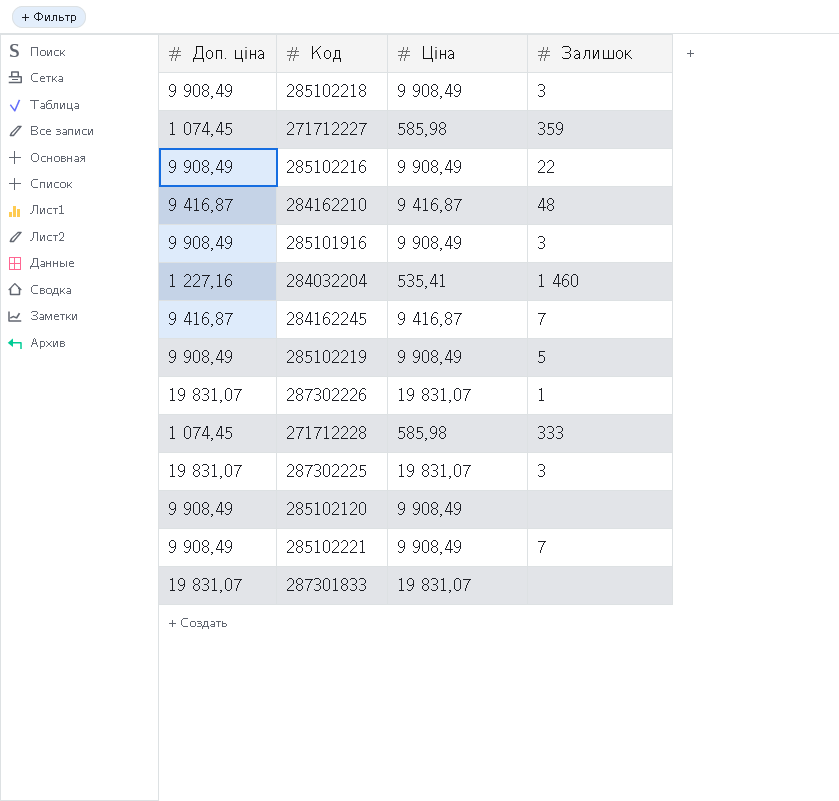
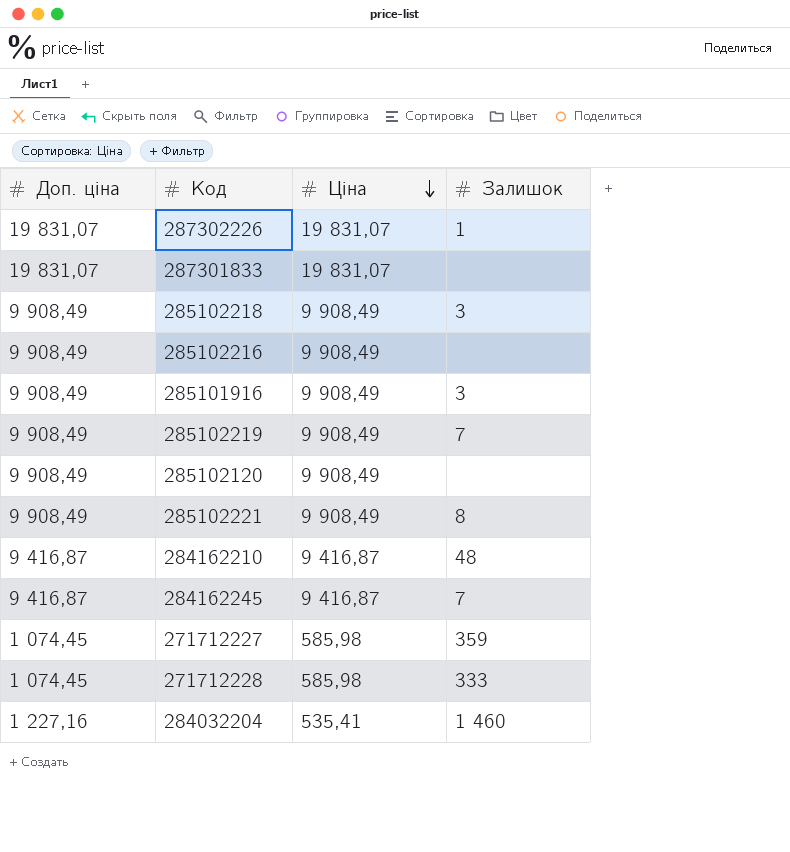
row order: none -> Ціна descending
row 287302225: 19 831,07 | 19 831,07 | 3 -> none
285102216 | Залишок: 22 -> none
285102219 | Залишок: 5 -> 7
285102221 | Залишок: 7 -> 8

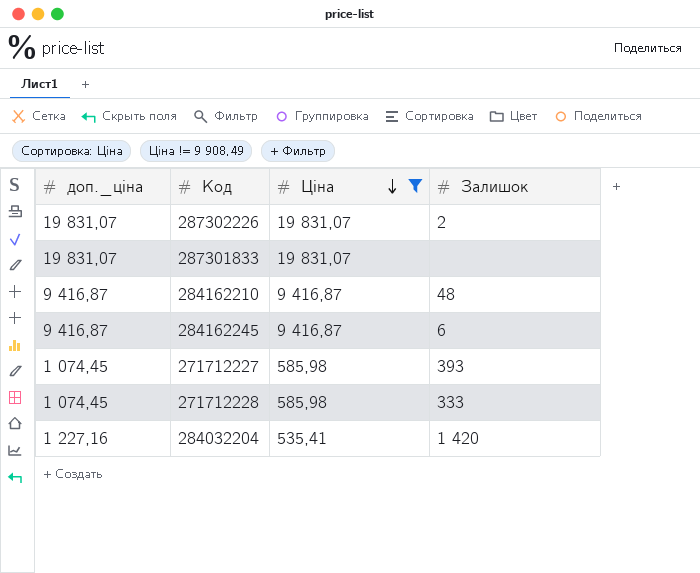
filter: none -> Ціна != 9 908,49
column name: Доп. ціна -> доп._ціна
287302226 | Залишок: 1 -> 2
284162245 | Залишок: 7 -> 6
271712227 | Залишок: 359 -> 393
284032204 | Залишок: 1 460 -> 1 420

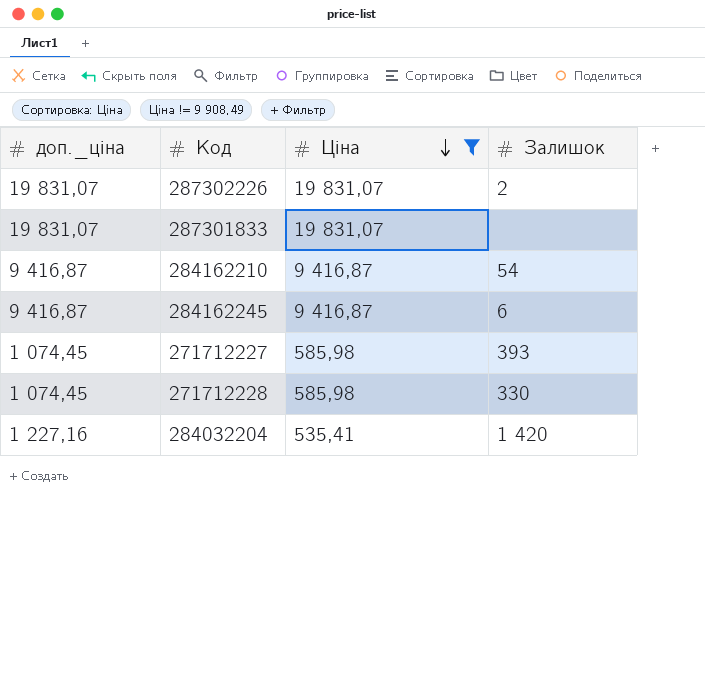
284162210 | Залишок: 48 -> 54
271712228 | Залишок: 333 -> 330

